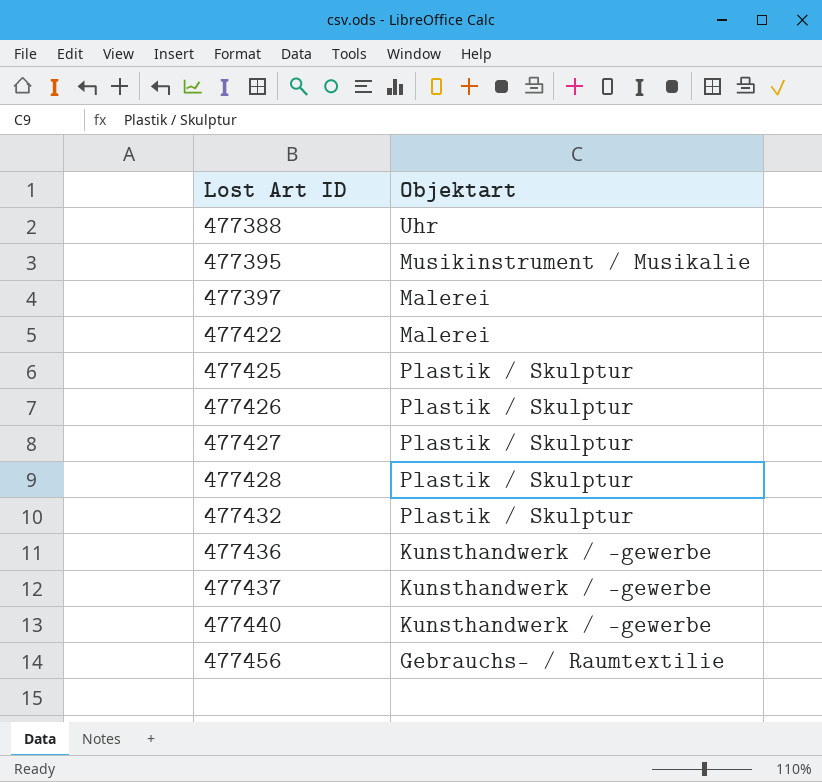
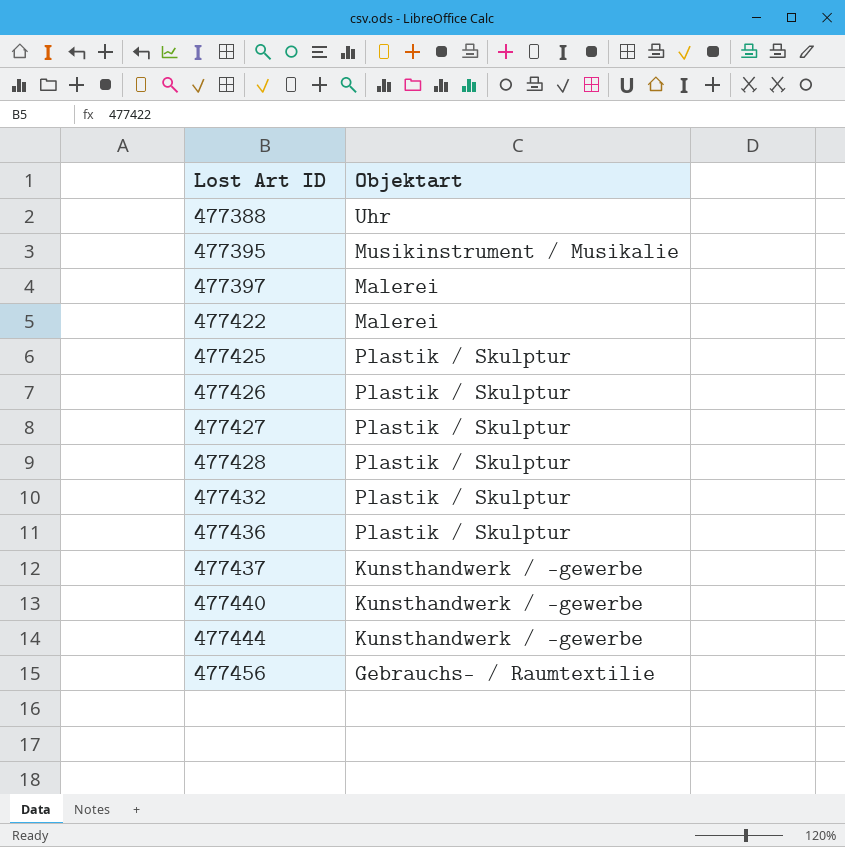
477436 | Objektart: Kunsthandwerk / -gewerbe -> Plastik / Skulptur
row 477444: none -> Kunsthandwerk / -gewerbe

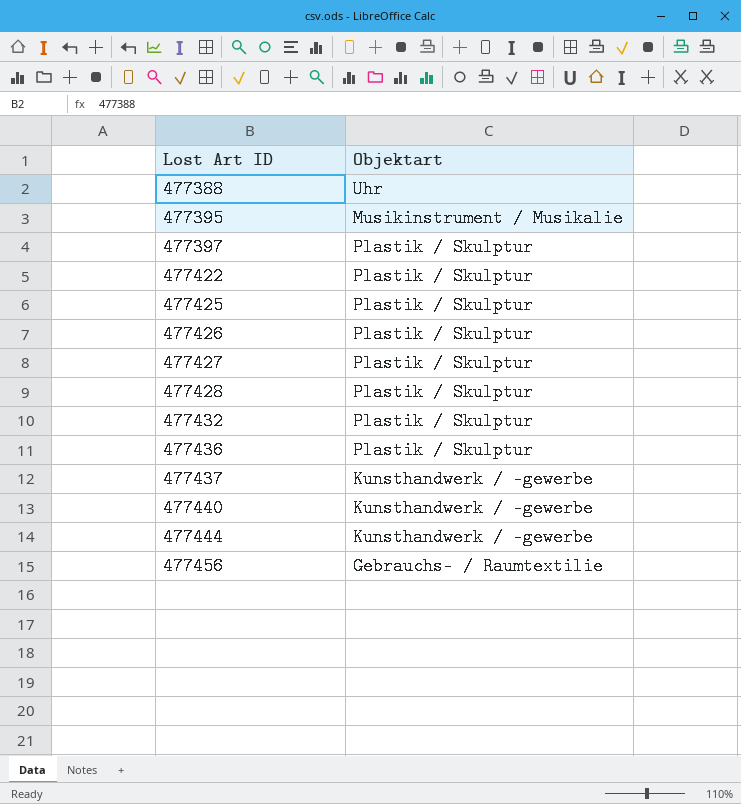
477397 | Objektart: Malerei -> Plastik / Skulptur
477422 | Objektart: Malerei -> Plastik / Skulptur

